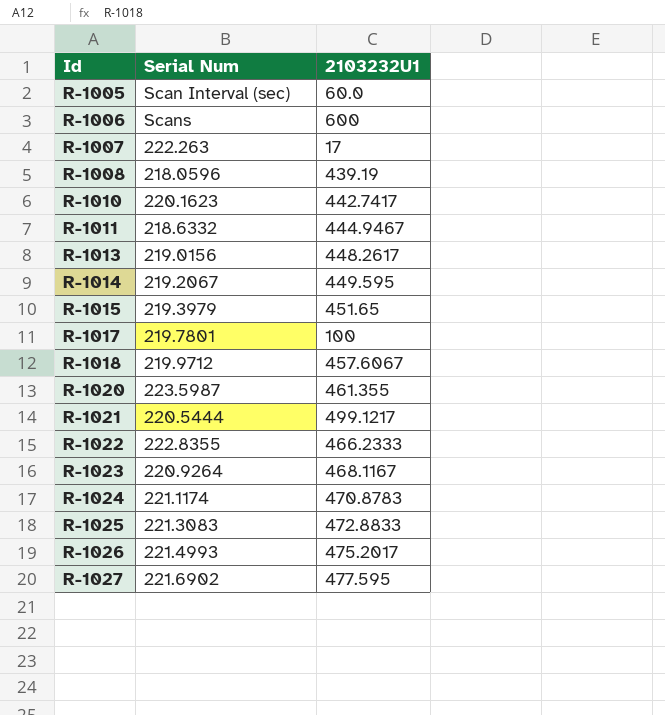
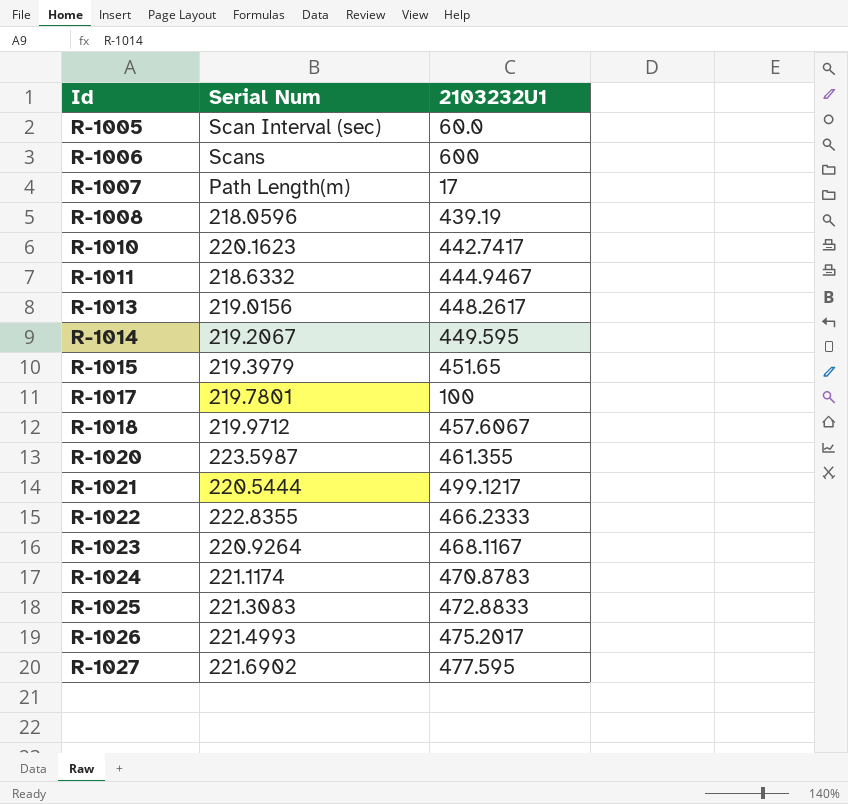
R-1007 | Serial Num: 222.263 -> Path Length(m)

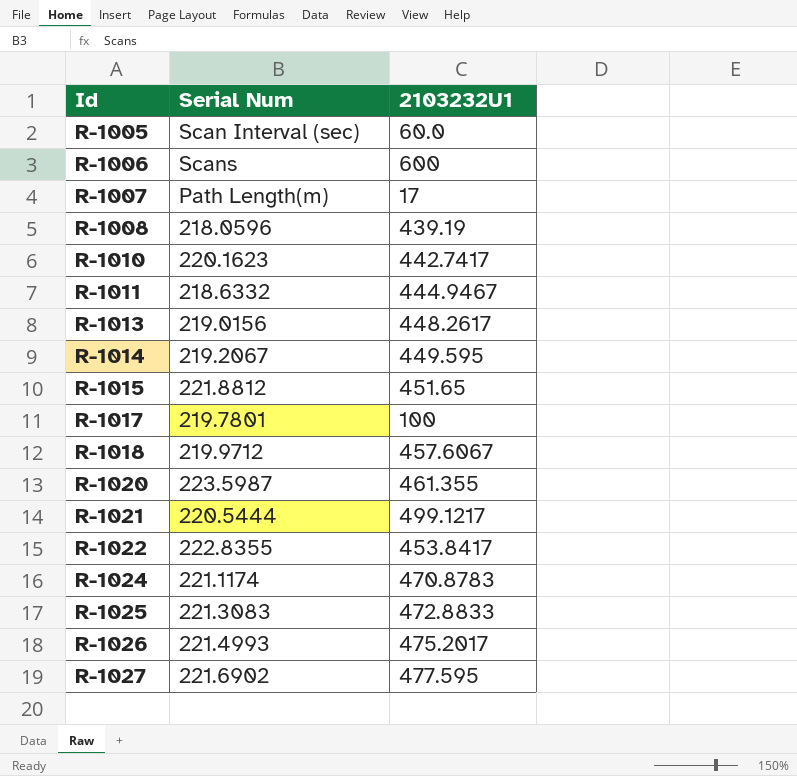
row R-1023: 220.9264 | 468.1167 -> none
R-1015 | Serial Num: 219.3979 -> 221.8812
R-1022 | 2103232U1: 466.2333 -> 453.8417

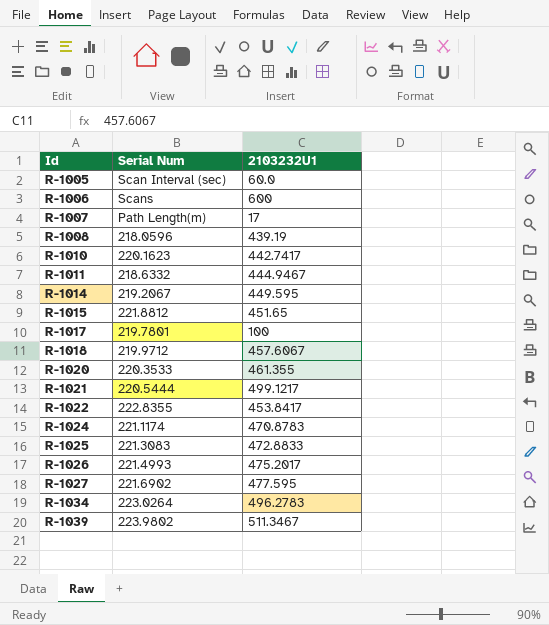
row R-1013: 219.0156 | 448.2617 -> none
R-1020 | Serial Num: 223.5987 -> 220.3533
row R-1034: none -> 223.0264 | 496.2783
row R-1039: none -> 223.9802 | 511.3467

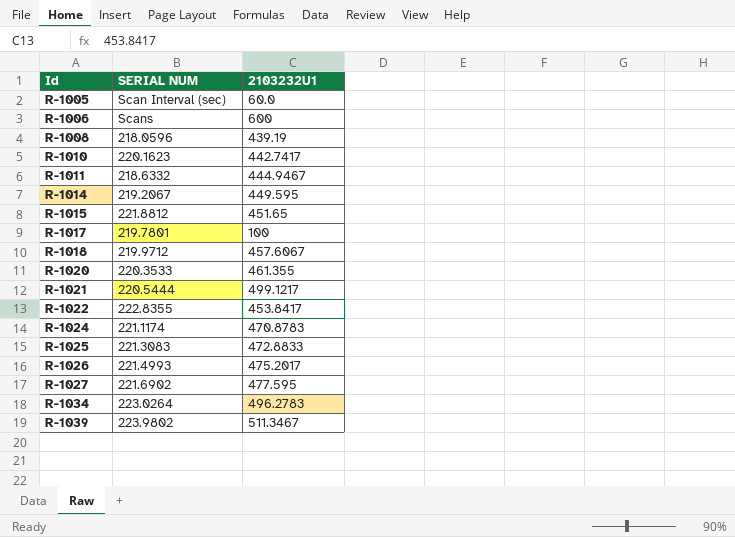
column name: Serial Num -> SERIAL NUM
row R-1007: Path Length(m) | 17 -> none

